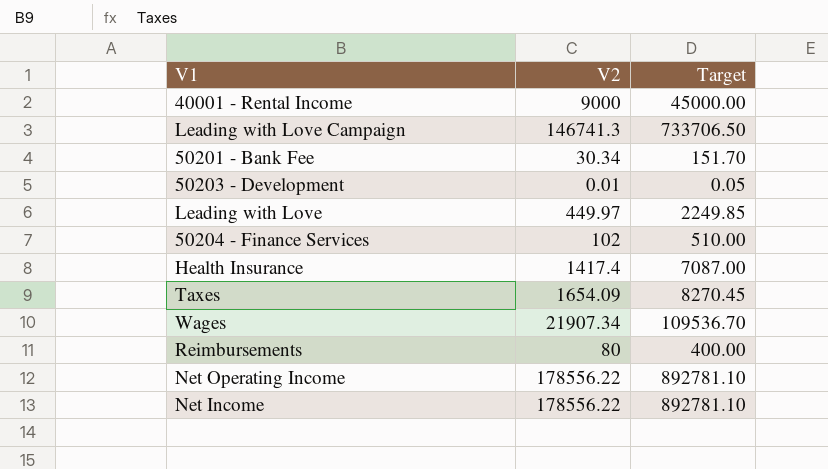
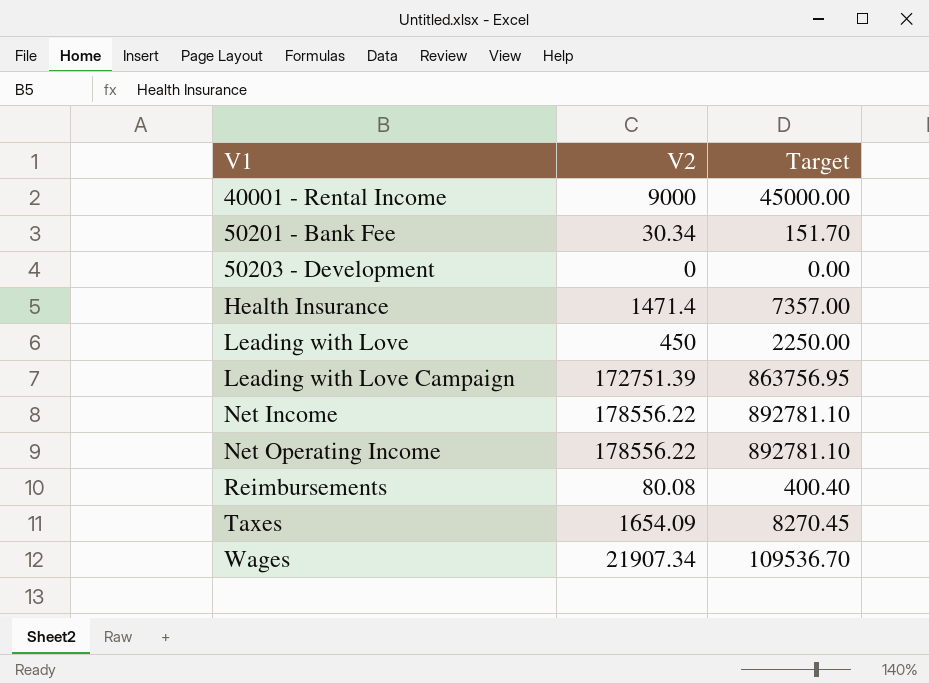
row order: none -> V1 ascending
row 50204 - Finance Services: 102 | 510.00 -> none
50203 - Development | V2: 0.01 -> 0
50203 - Development | Target: 0.05 -> 0.00
Health Insurance | V2: 1417.4 -> 1471.4
Health Insurance | Target: 7087.00 -> 7357.00
Leading with Love | V2: 449.97 -> 450
Leading with Love | Target: 2249.85 -> 2250.00
Leading with Love Campaign | V2: 146741.3 -> 172751.39
Leading with Love Campaign | Target: 733706.50 -> 863756.95
Reimbursements | V2: 80 -> 80.08
Reimbursements | Target: 400.00 -> 400.40

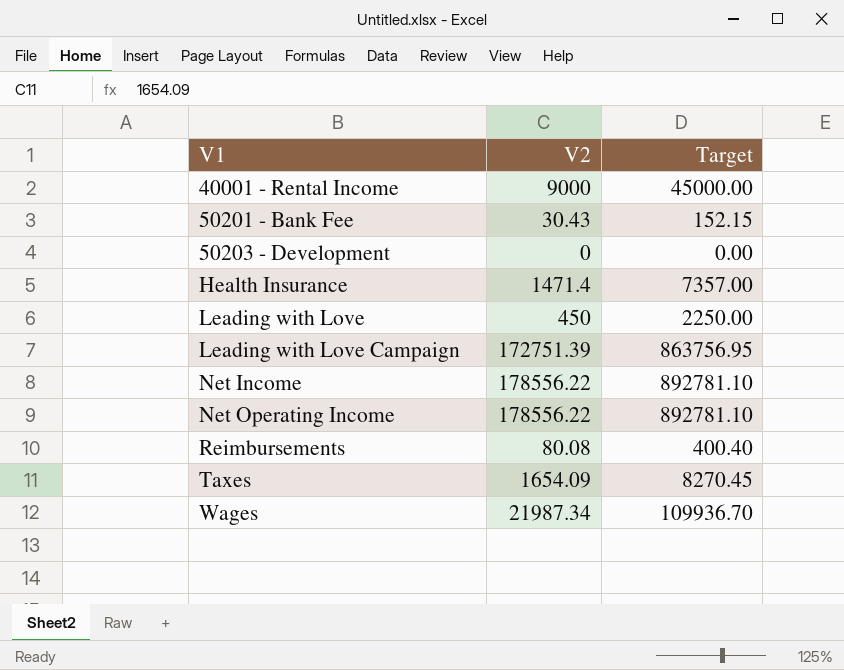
50201 - Bank Fee | V2: 30.34 -> 30.43
50201 - Bank Fee | Target: 151.70 -> 152.15
Wages | V2: 21907.34 -> 21987.34
Wages | Target: 109536.70 -> 109936.70

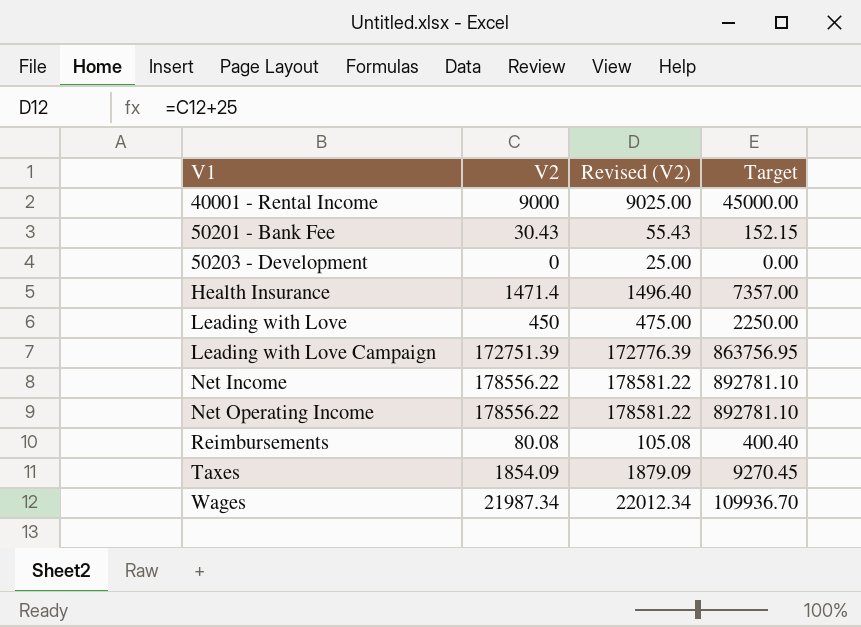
column Revised (V2) | formula: none -> [V2] + 25
Taxes | V2: 1654.09 -> 1854.09
Taxes | Target: 8270.45 -> 9270.45

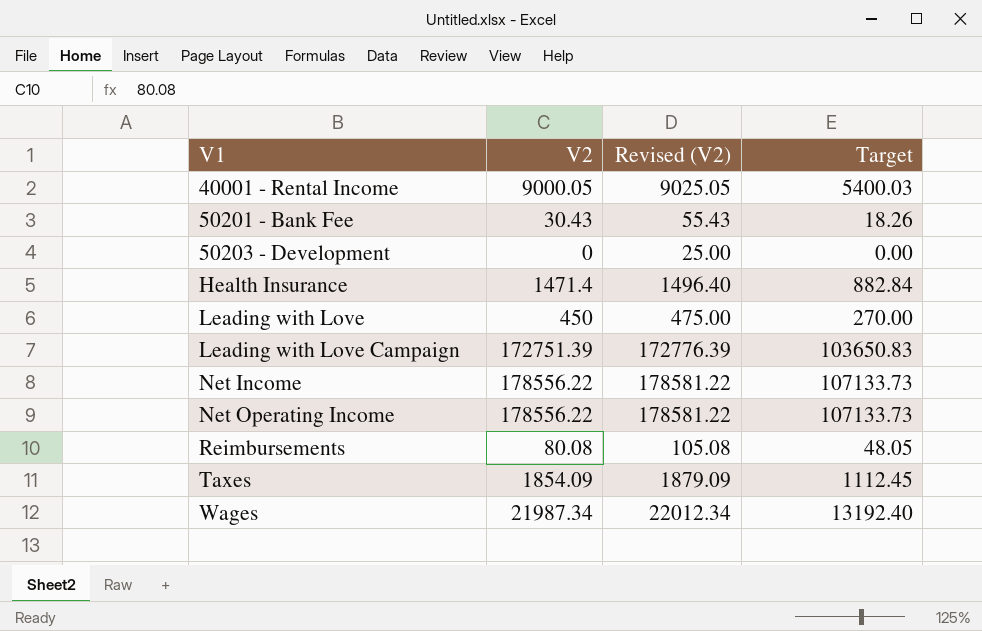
column Target | formula: [V2] * 5 -> [V2] * 0.6
40001 - Rental Income | V2: 9000 -> 9000.05
40001 - Rental Income | Revised (V2): 9025.00 -> 9025.05

